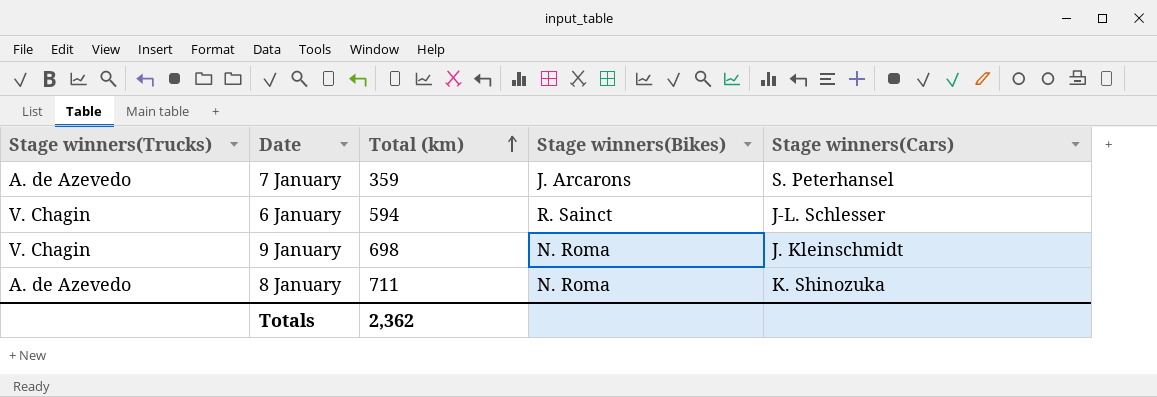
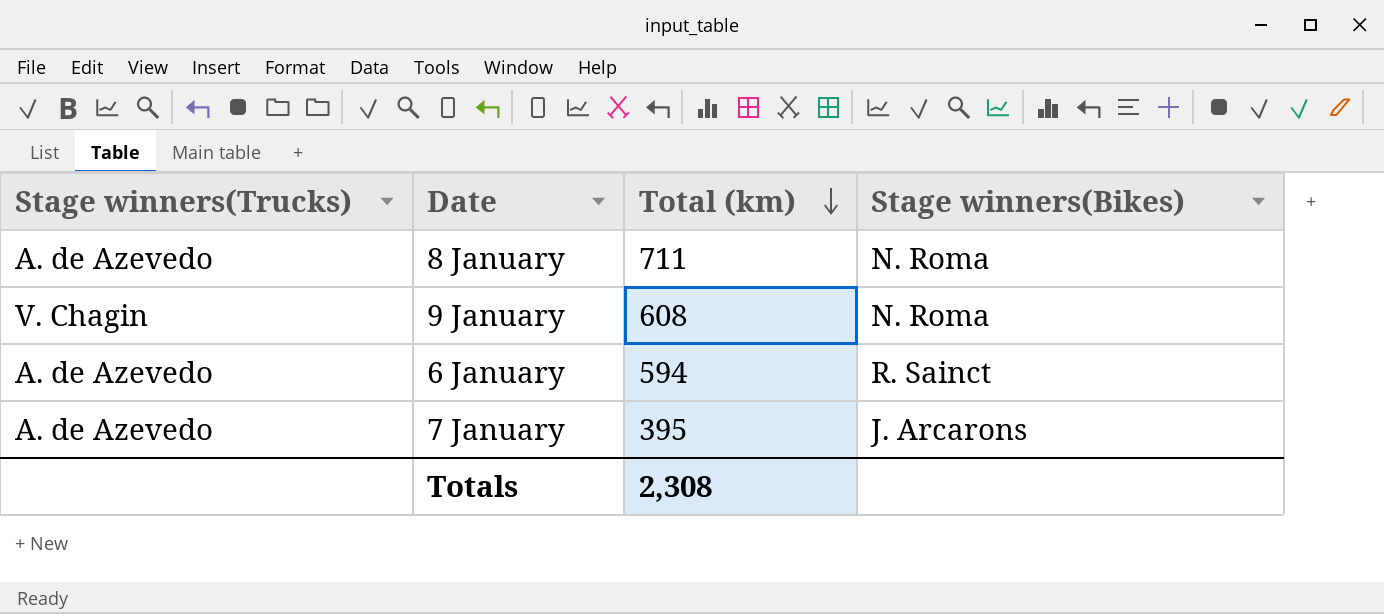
row order: Total (km) ascending -> Total (km) descending
column Stage winners(Cars) | position: 5 -> none
9 January | Total (km): 698 -> 608
6 January | Stage winners(Trucks): V. Chagin -> A. de Azevedo
7 January | Total (km): 359 -> 395
Totals | Total (km): 2,362 -> 2,308

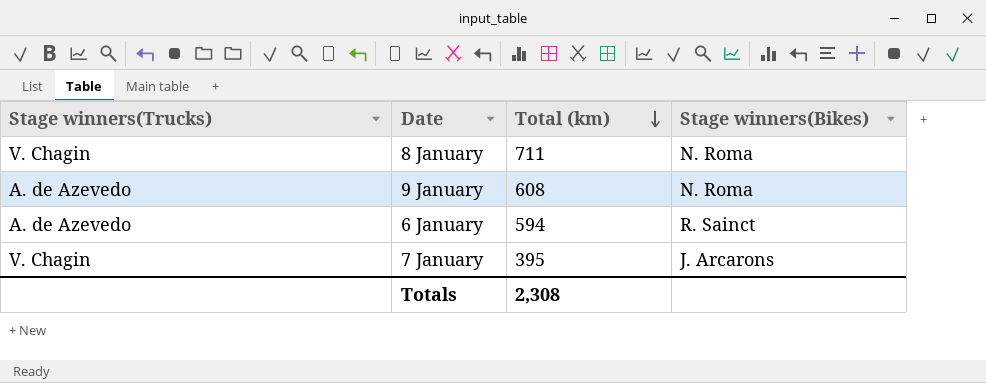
8 January | Stage winners(Trucks): A. de Azevedo -> V. Chagin
9 January | Stage winners(Trucks): V. Chagin -> A. de Azevedo
7 January | Stage winners(Trucks): A. de Azevedo -> V. Chagin

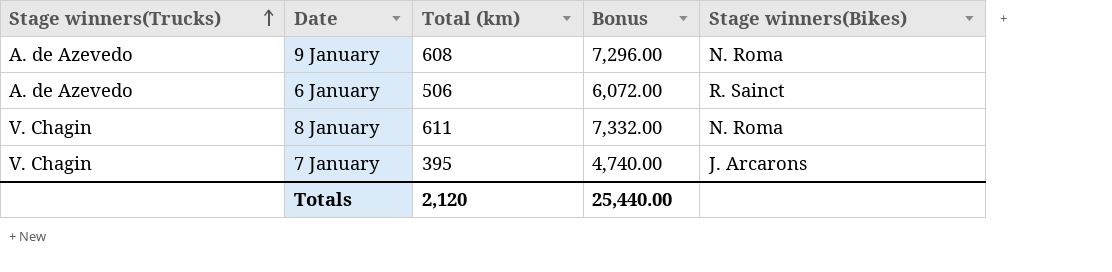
row order: Total (km) descending -> Stage winners(Trucks) ascending
column Bonus | formula: none -> [Total (km)] * 12
6 January | Total (km): 594 -> 506
8 January | Total (km): 711 -> 611
Totals | Total (km): 2,308 -> 2,120

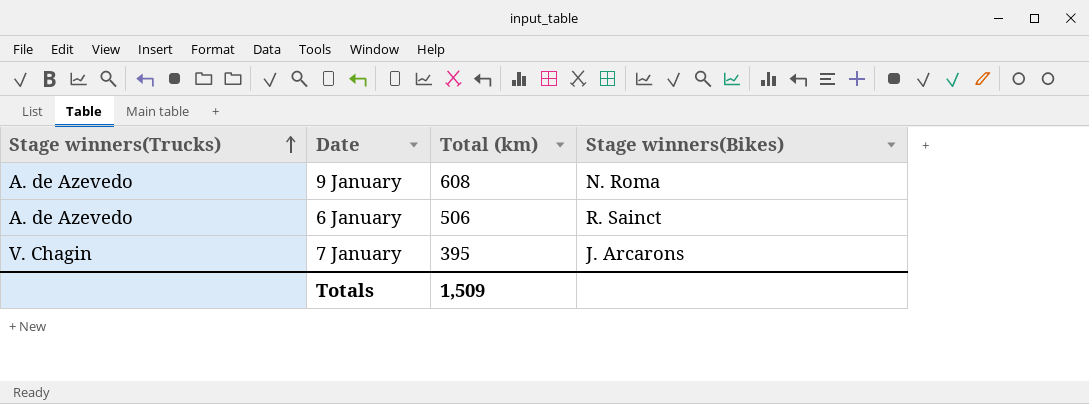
column Bonus | formula: [Total (km)] * 12 -> none
row 8 January: V. Chagin | 611 | 7,332.00 | N. Roma -> none
Totals | Total (km): 2,120 -> 1,509

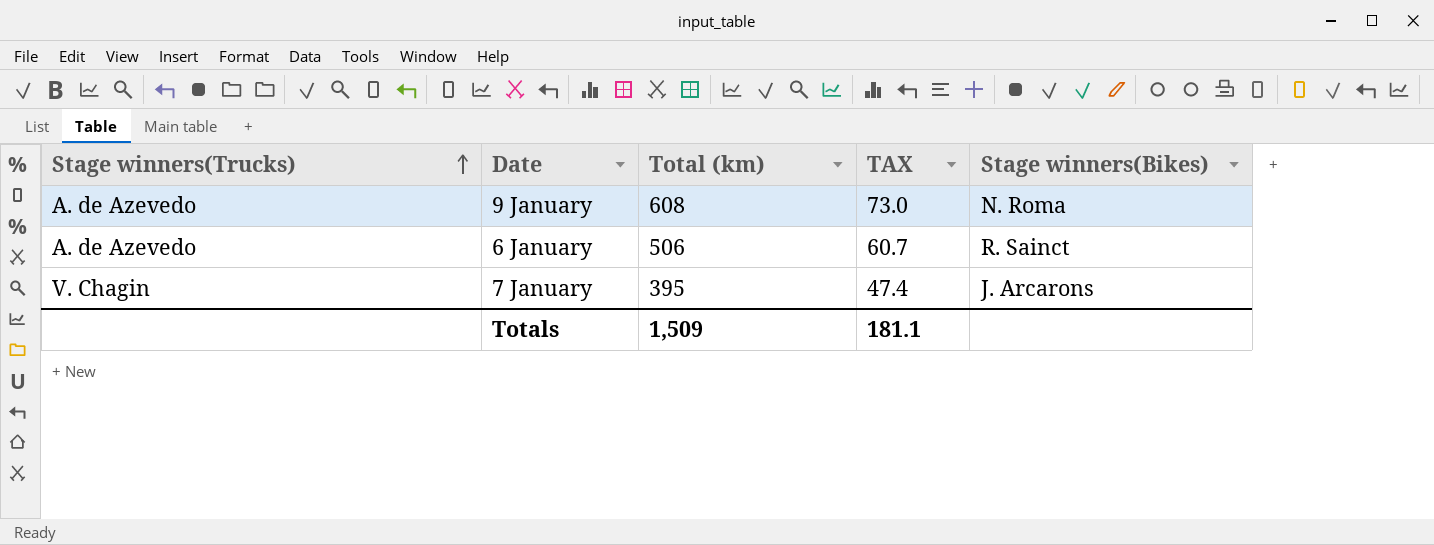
column TAX | formula: none -> [Total (km)] * 0.12

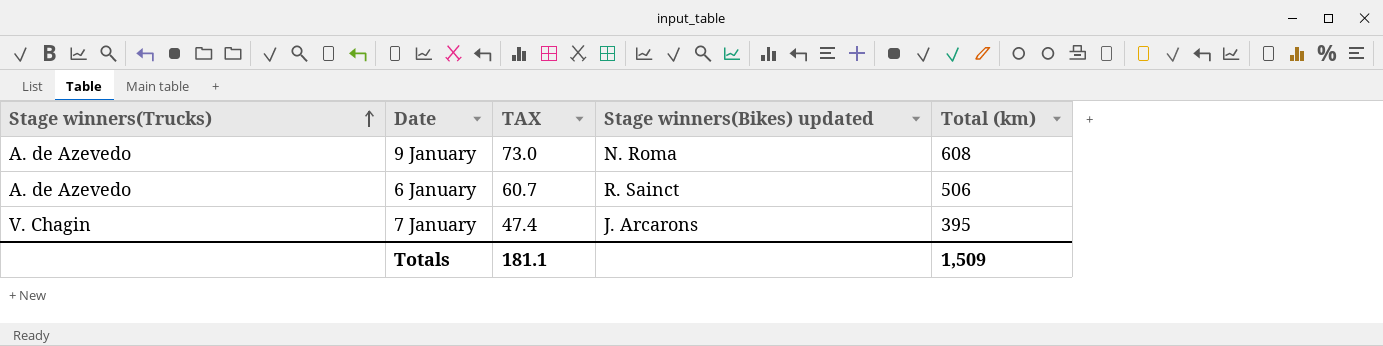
column name: Stage winners(Bikes) -> Stage winners(Bikes) updated
column Total (km) | position: 3 -> 5

